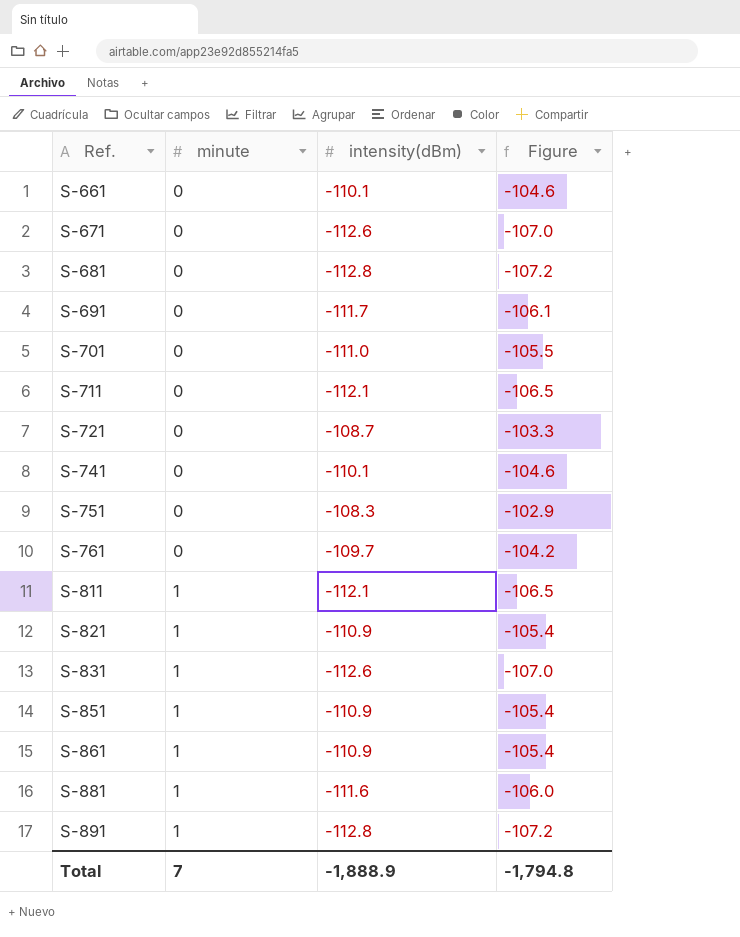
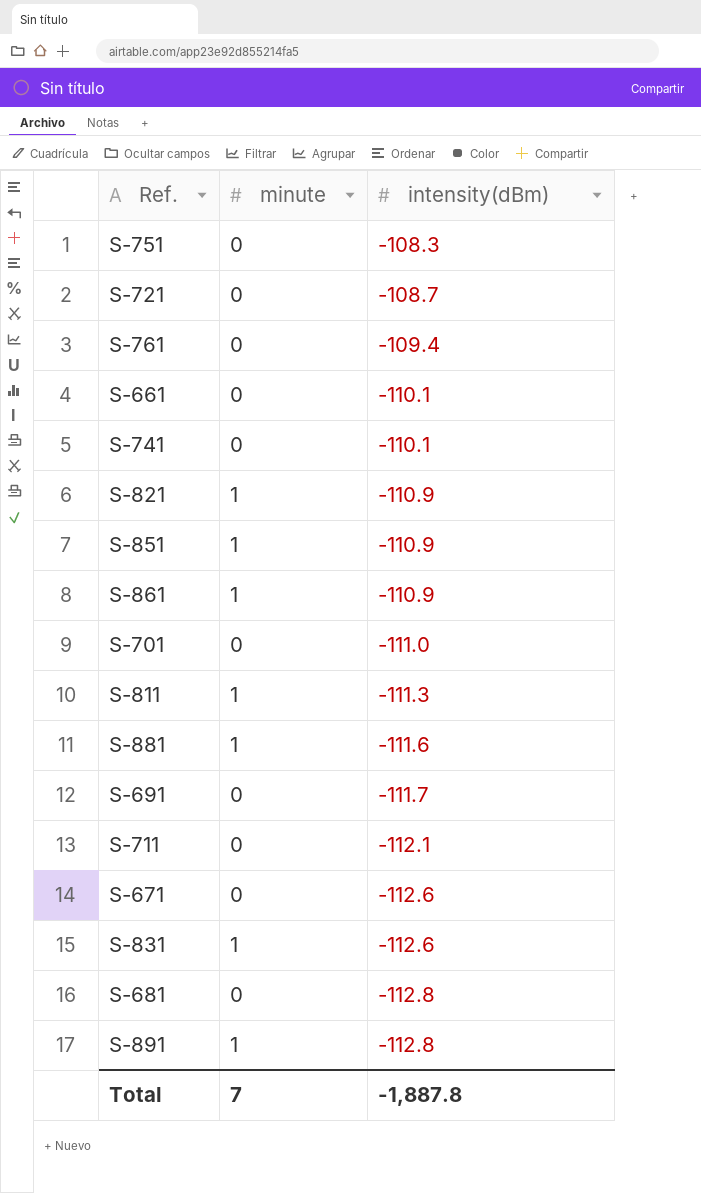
row order: Ref. ascending -> intensity(dBm) descending
column Figure | formula: [intensity(dBm)] * 0.95 -> none
S-761 | intensity(dBm): -109.7 -> -109.4
S-811 | intensity(dBm): -112.1 -> -111.3
Total | intensity(dBm): -1,888.9 -> -1,887.8

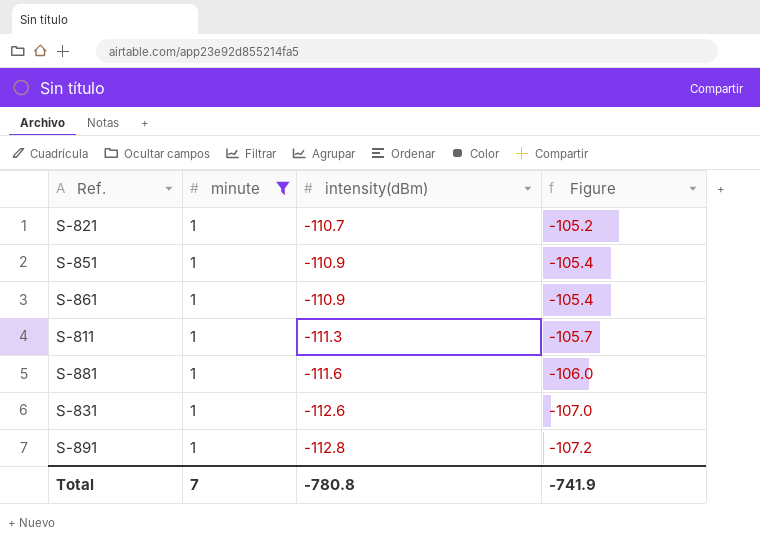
filter: none -> minute = 1
column Figure | formula: none -> [intensity(dBm)] * 0.95
S-821 | intensity(dBm): -110.9 -> -110.7
Total | intensity(dBm): -1,887.8 -> -780.8

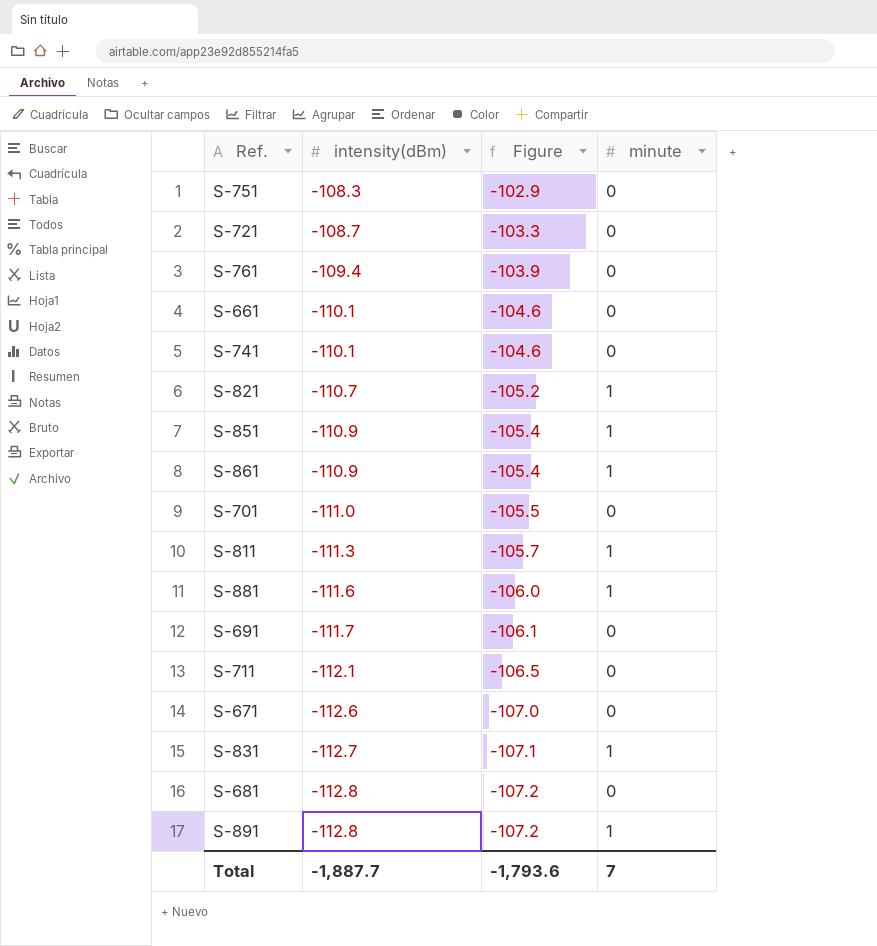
filter: minute = 1 -> none
column minute | position: 2 -> 4
S-831 | intensity(dBm): -112.6 -> -112.7
S-831 | Figure: -107.0 -> -107.1
Total | intensity(dBm): -780.8 -> -1,887.7
Total | Figure: -741.9 -> -1,793.6

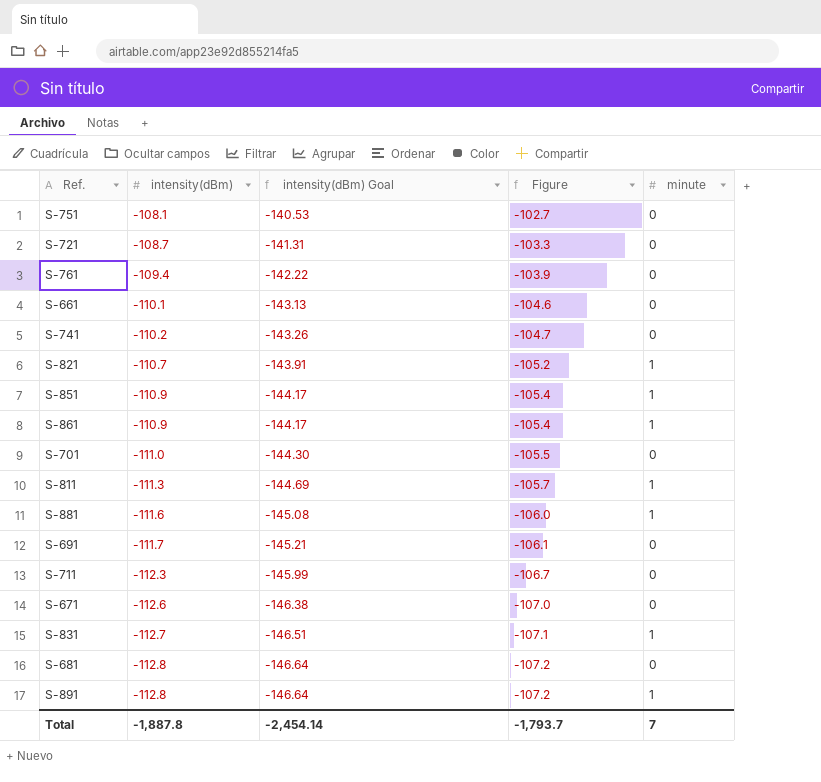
column intensity(dBm) Goal | formula: none -> [intensity(dBm)] * 1.3
S-751 | intensity(dBm): -108.3 -> -108.1
S-751 | Figure: -102.9 -> -102.7
S-741 | intensity(dBm): -110.1 -> -110.2
S-741 | Figure: -104.6 -> -104.7
S-711 | intensity(dBm): -112.1 -> -112.3
S-711 | Figure: -106.5 -> -106.7
Total | intensity(dBm): -1,887.7 -> -1,887.8
Total | Figure: -1,793.6 -> -1,793.7

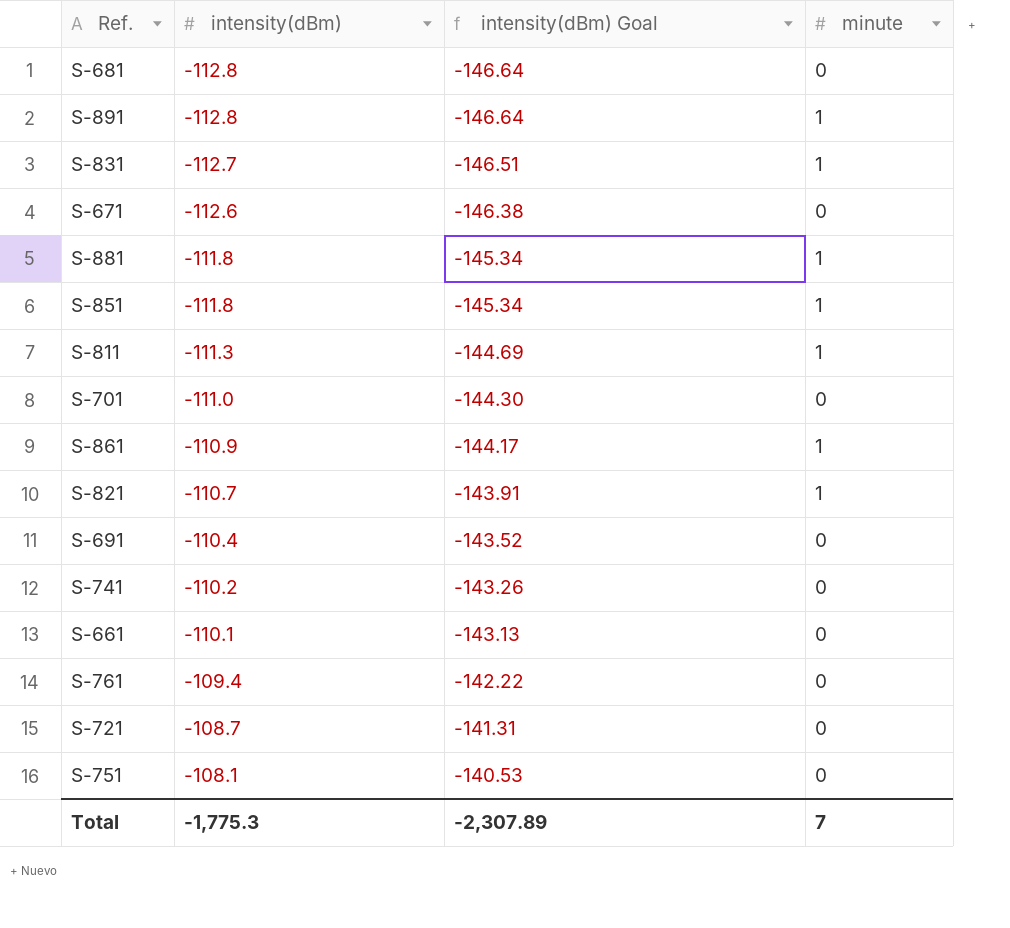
row order: intensity(dBm) descending -> intensity(dBm) ascending
column Figure | formula: [intensity(dBm)] * 0.95 -> none
row S-711: -112.3 | -145.99 | -106.7 | 0 -> none
S-881 | intensity(dBm): -111.6 -> -111.8
S-881 | intensity(dBm) Goal: -145.08 -> -145.34
S-851 | intensity(dBm): -110.9 -> -111.8
S-851 | intensity(dBm) Goal: -144.17 -> -145.34
S-691 | intensity(dBm): -111.7 -> -110.4
S-691 | intensity(dBm) Goal: -145.21 -> -143.52
Total | intensity(dBm): -1,887.8 -> -1,775.3
Total | intensity(dBm) Goal: -2,454.14 -> -2,307.89

